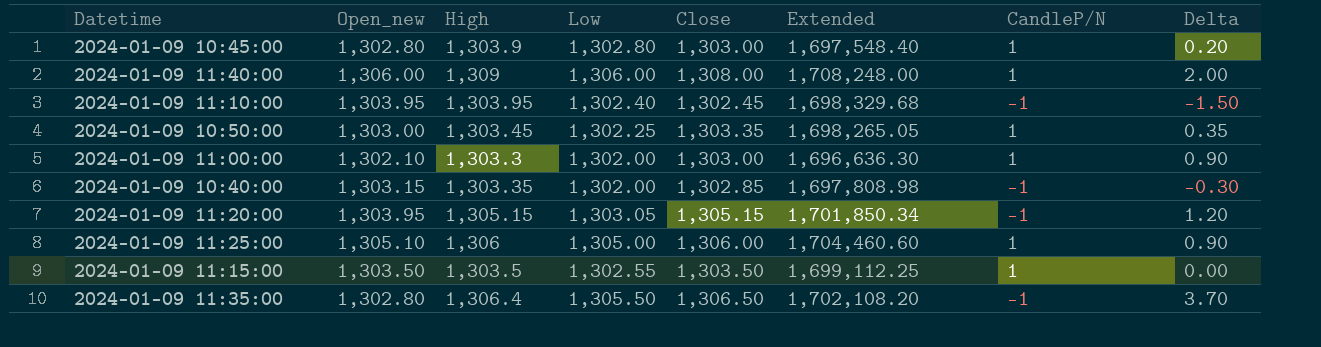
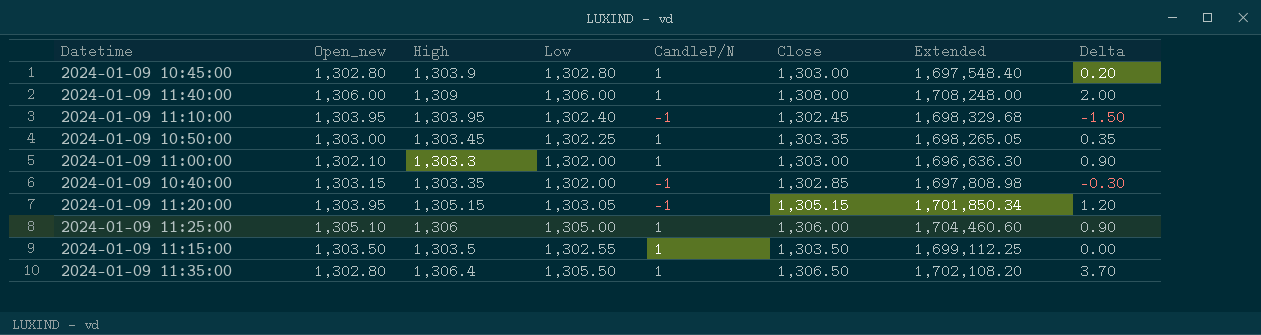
column CandleP/N | position: 7 -> 5
2024-01-09 11:35:00 | CandleP/N: -1 -> 1

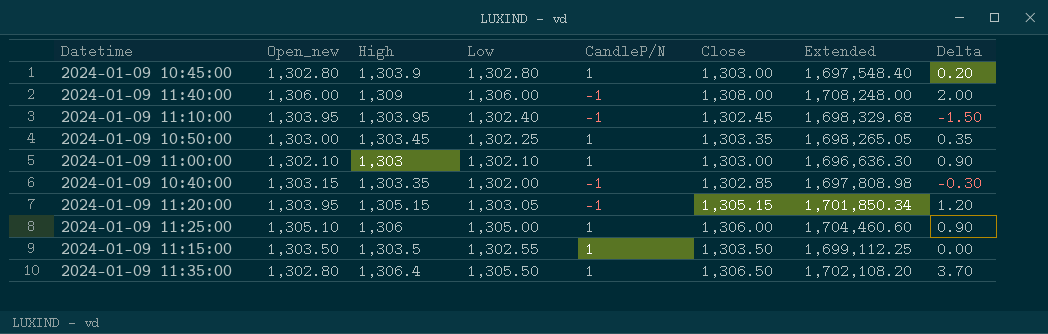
2024-01-09 11:40:00 | CandleP/N: 1 -> -1
2024-01-09 11:00:00 | High: 1,303.3 -> 1,303
2024-01-09 11:00:00 | Low: 1,302.00 -> 1,302.10

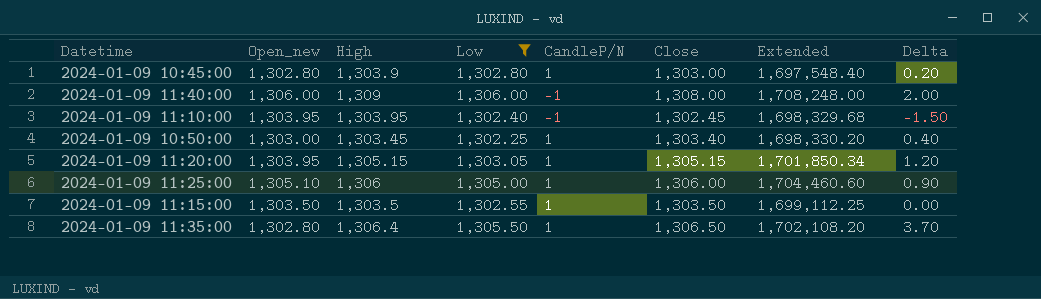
filter: none -> Low >= 1,302.25
2024-01-09 10:50:00 | Close: 1,303.35 -> 1,303.40
2024-01-09 10:50:00 | Extended: 1,698,265.05 -> 1,698,330.20
2024-01-09 10:50:00 | Delta: 0.35 -> 0.40
2024-01-09 11:20:00 | CandleP/N: -1 -> 1

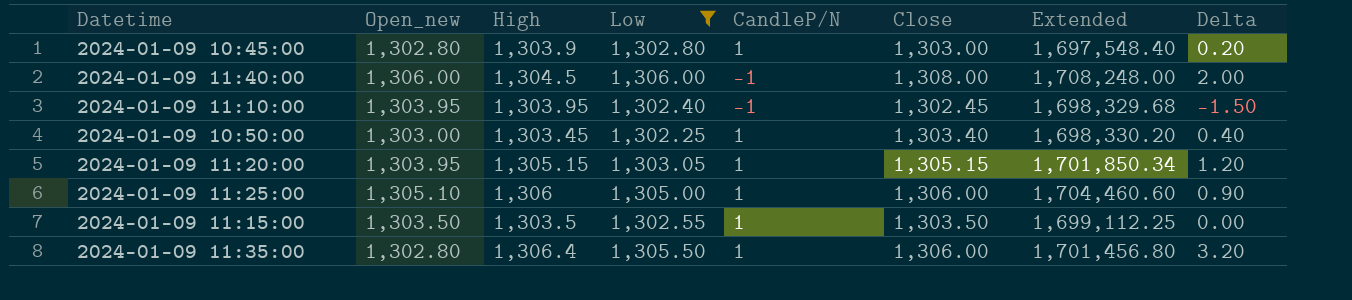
2024-01-09 11:40:00 | High: 1,309 -> 1,304.5
2024-01-09 11:35:00 | Close: 1,306.50 -> 1,306.00
2024-01-09 11:35:00 | Extended: 1,702,108.20 -> 1,701,456.80
2024-01-09 11:35:00 | Delta: 3.70 -> 3.20

